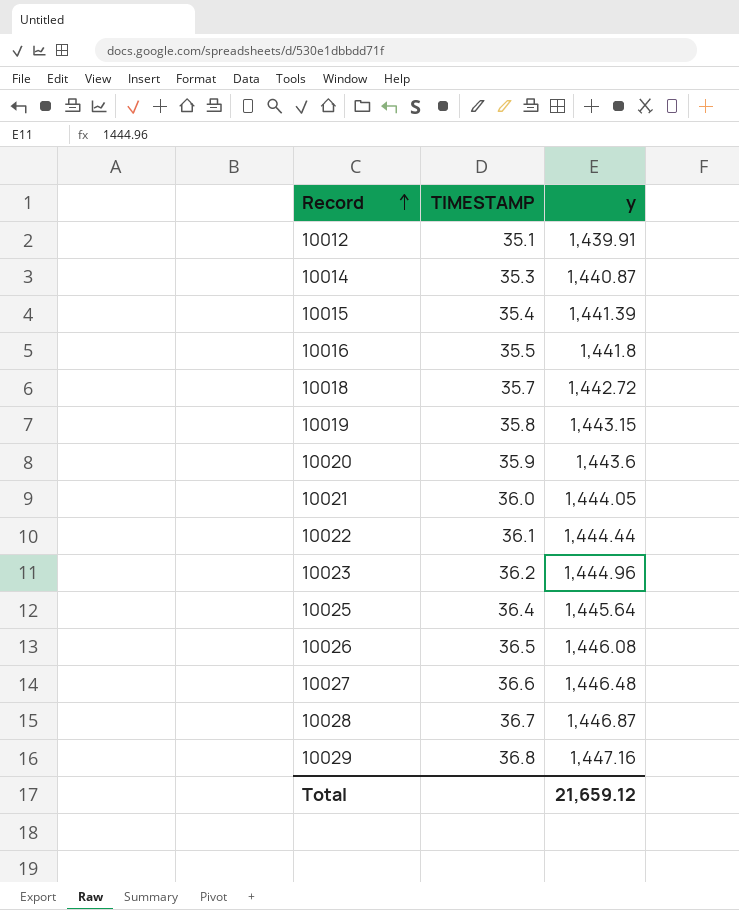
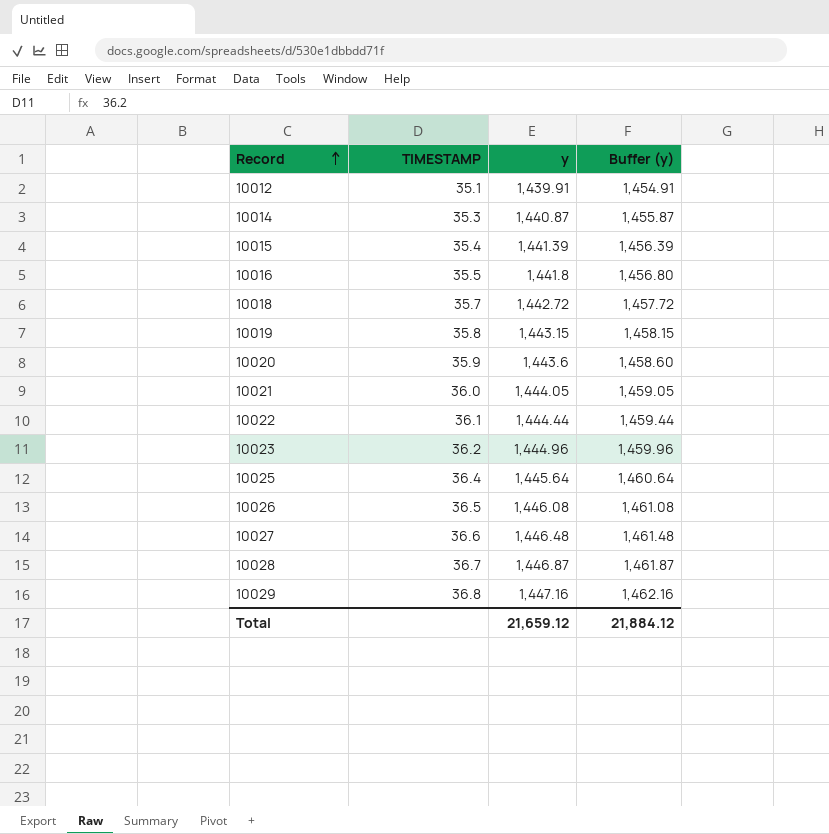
column Buffer (y) | formula: none -> [y] + 15

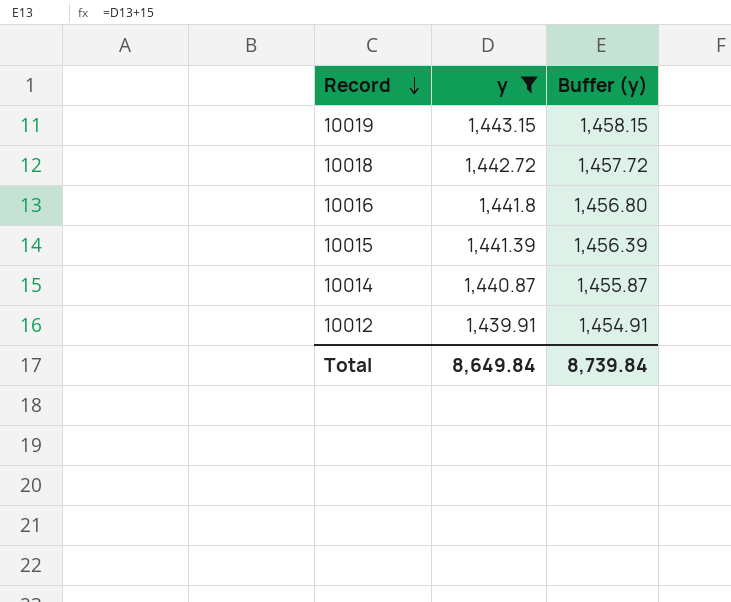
filter: none -> y <= 1,443.15
row order: Record ascending -> Record descending
column TIMESTAMP | position: 2 -> none
Total | y: 21,659.12 -> 8,649.84
Total | Buffer (y): 21,884.12 -> 8,739.84

